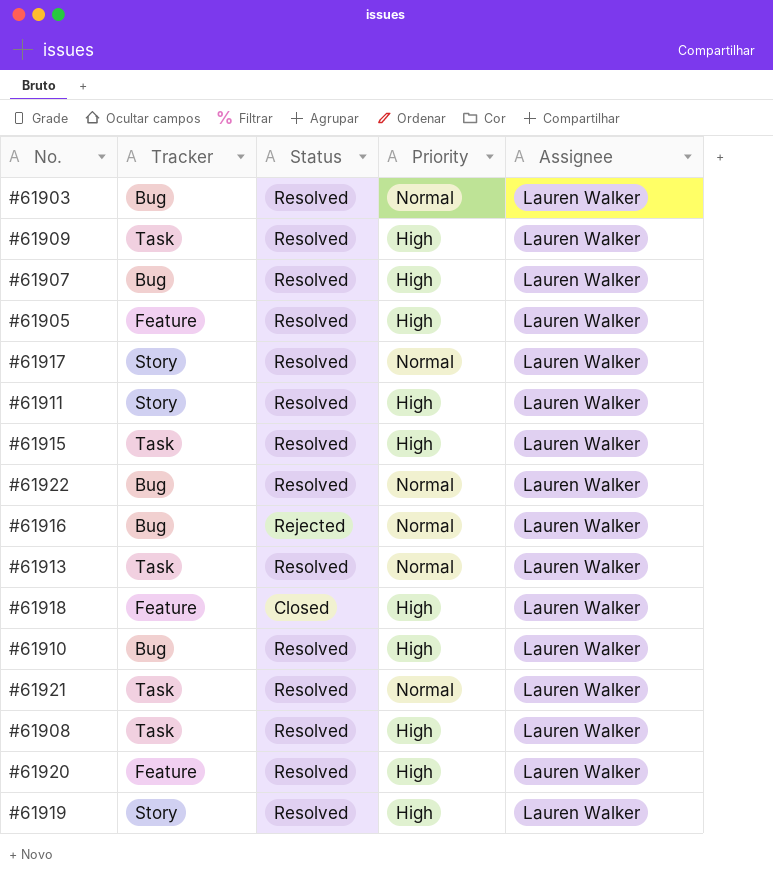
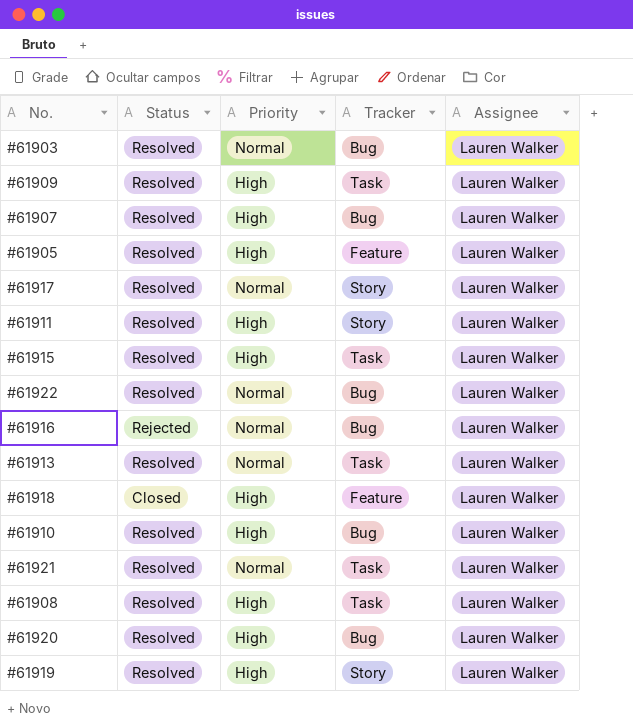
column Tracker | position: 2 -> 4
#61920 | Tracker: Feature -> Bug

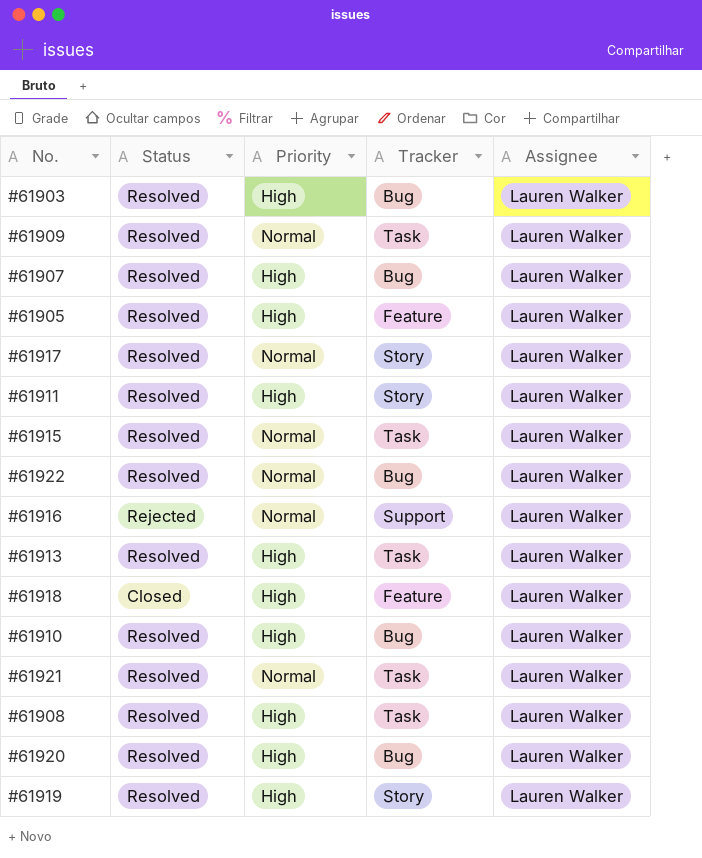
#61903 | Priority: Normal -> High
#61909 | Priority: High -> Normal
#61915 | Priority: High -> Normal
#61916 | Tracker: Bug -> Support
#61913 | Priority: Normal -> High

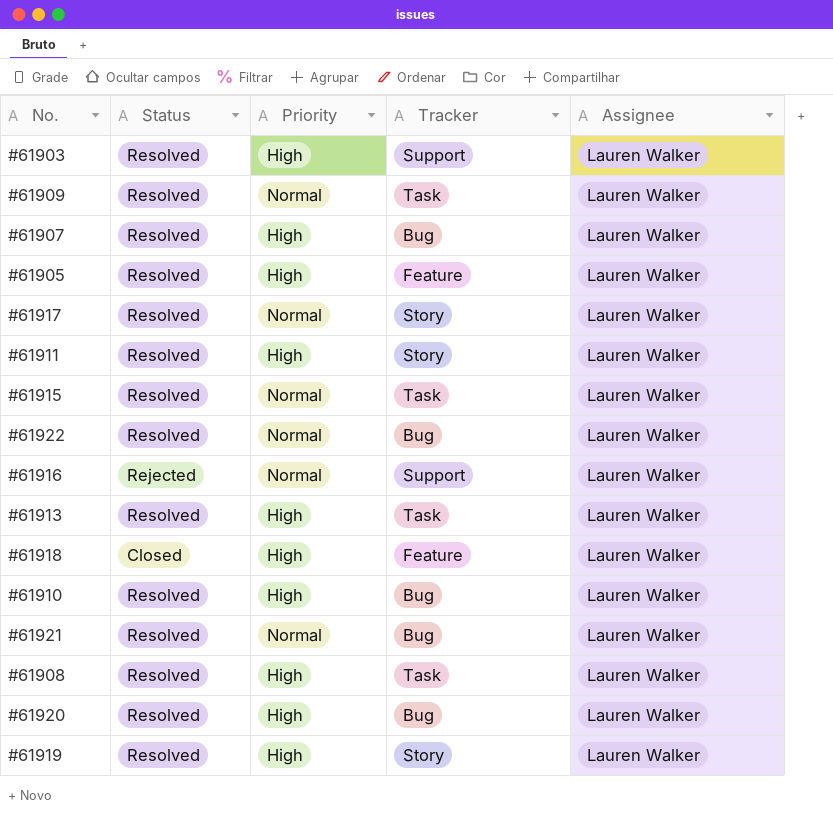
#61903 | Tracker: Bug -> Support
#61921 | Tracker: Task -> Bug

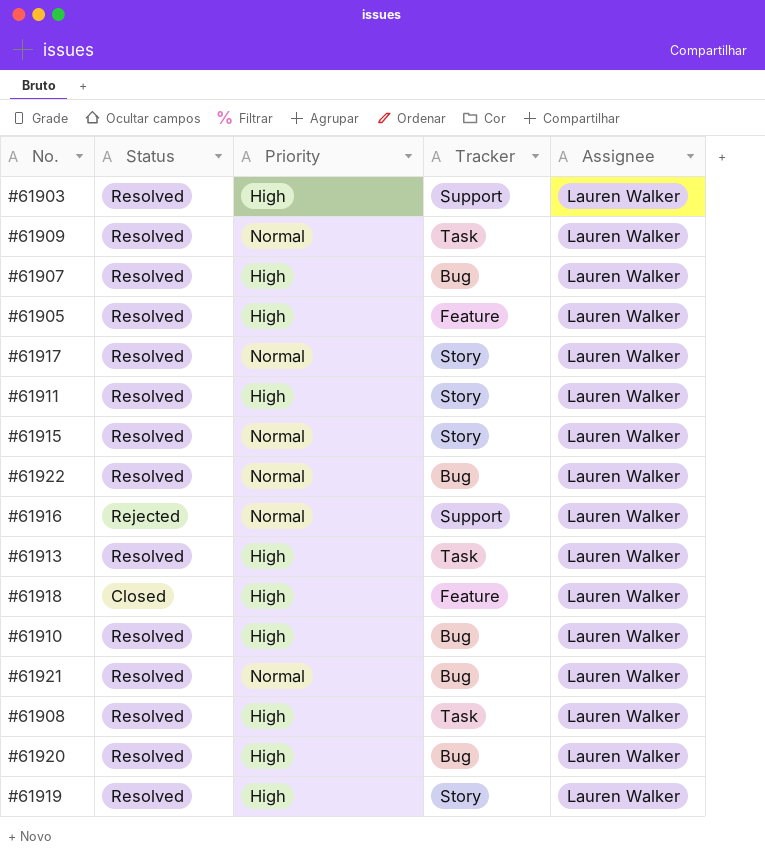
#61915 | Tracker: Task -> Story

